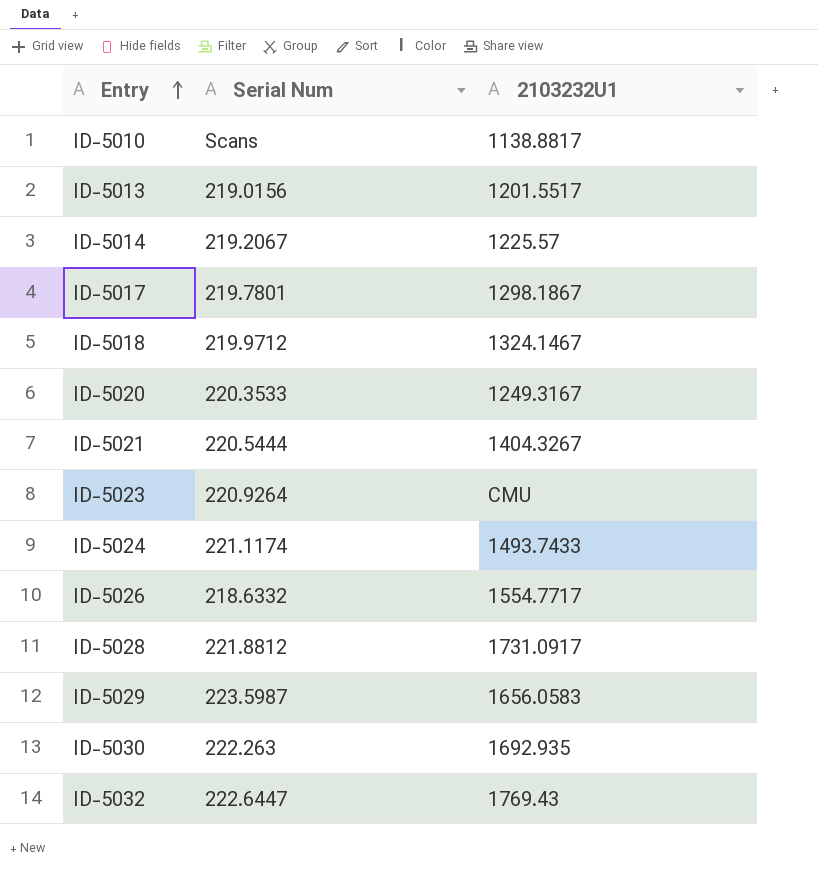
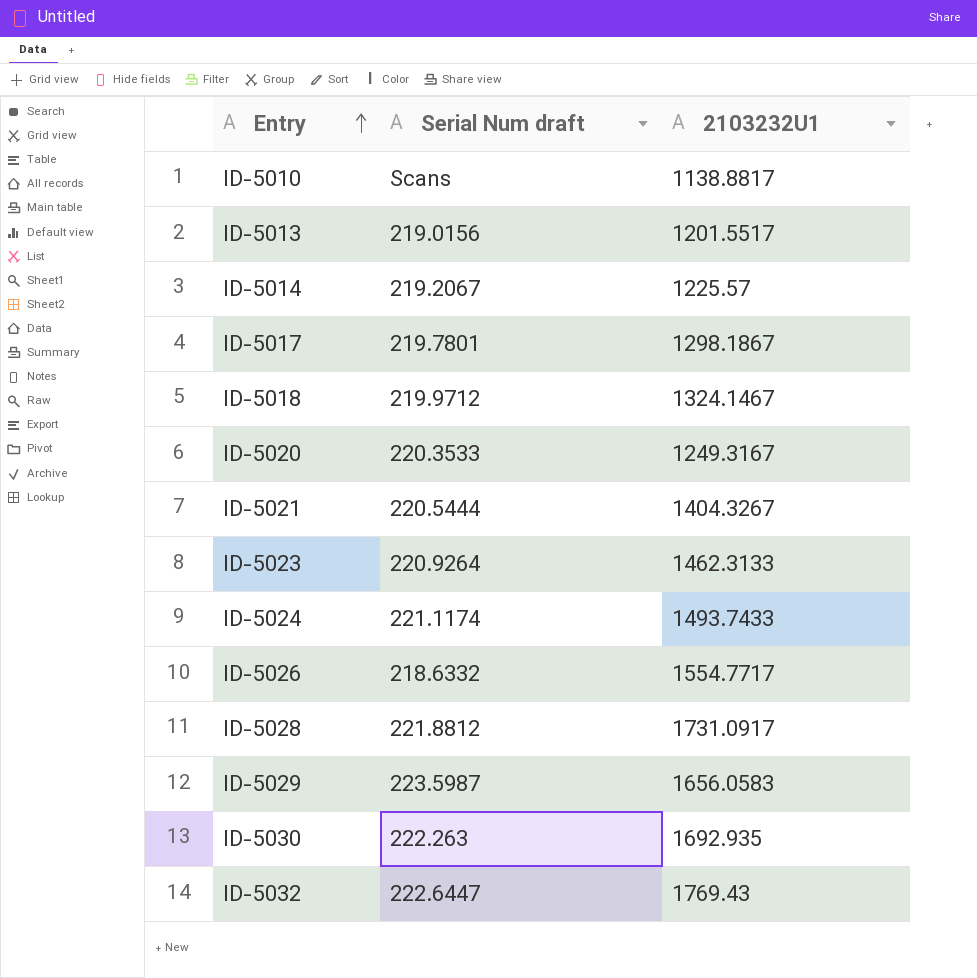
column name: Serial Num -> Serial Num draft
ID-5023 | 2103232U1: CMU -> 1462.3133

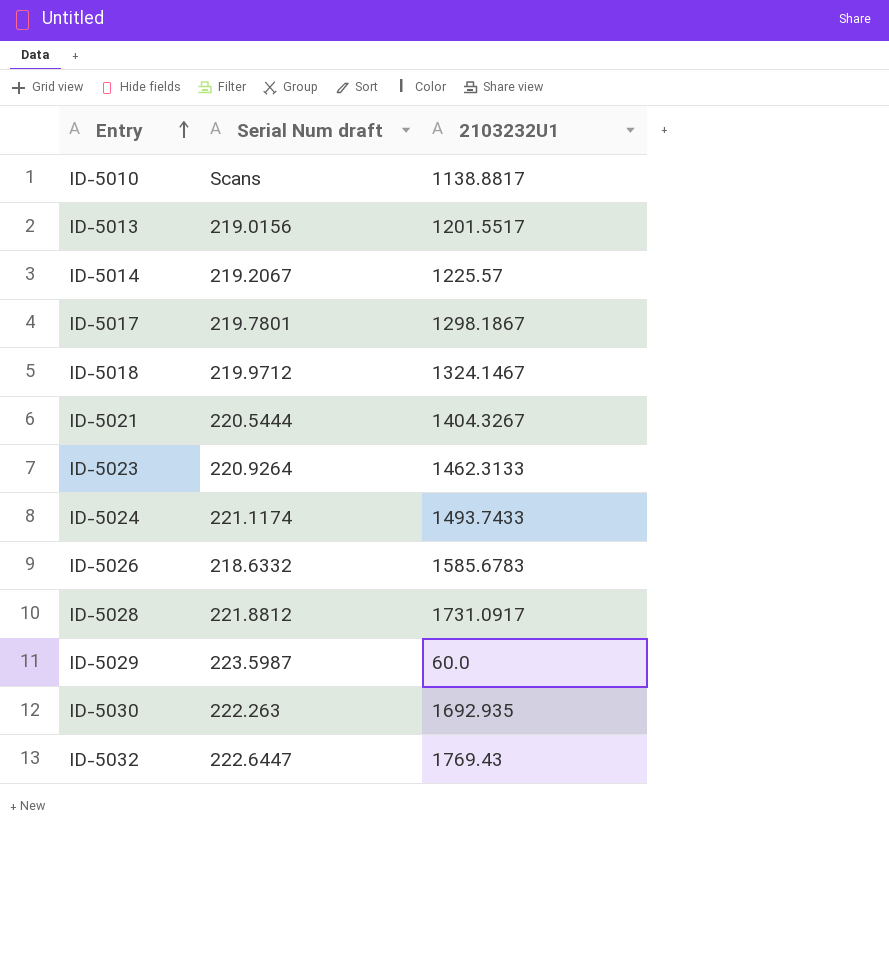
row ID-5020: 220.3533 | 1249.3167 -> none
ID-5026 | 2103232U1: 1554.7717 -> 1585.6783
ID-5029 | 2103232U1: 1656.0583 -> 60.0

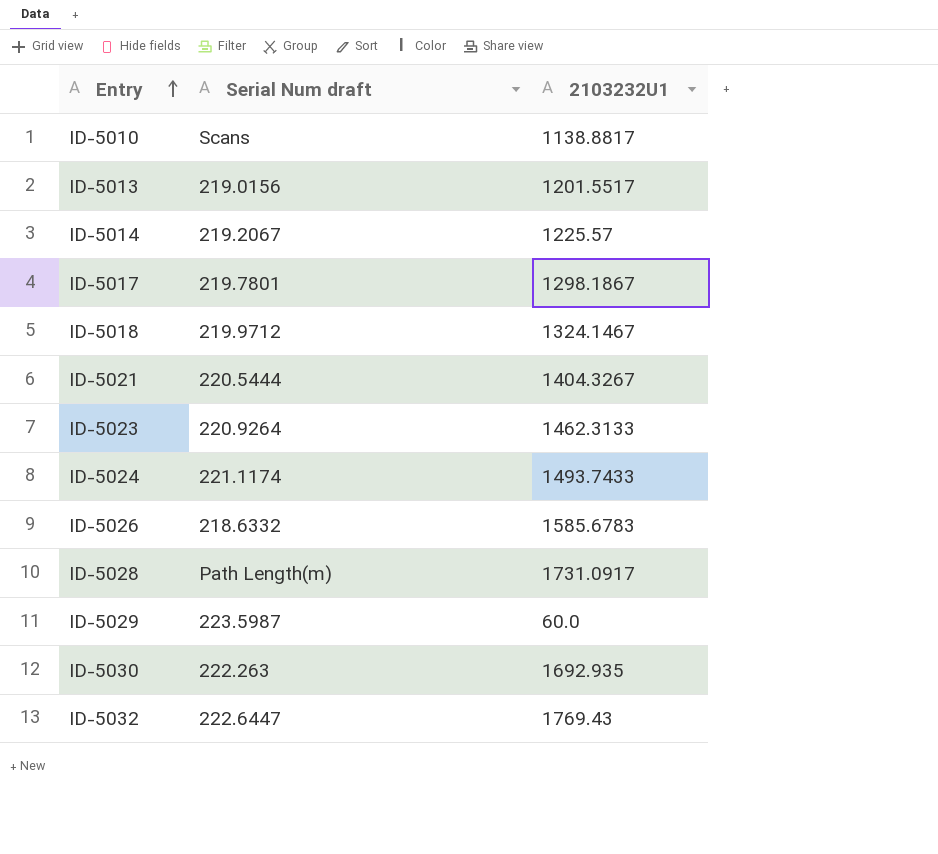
ID-5028 | Serial Num draft: 221.8812 -> Path Length(m)

